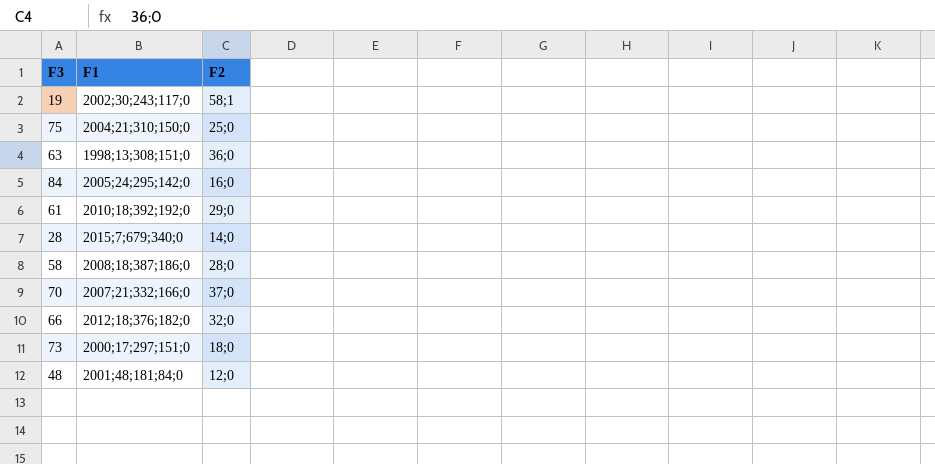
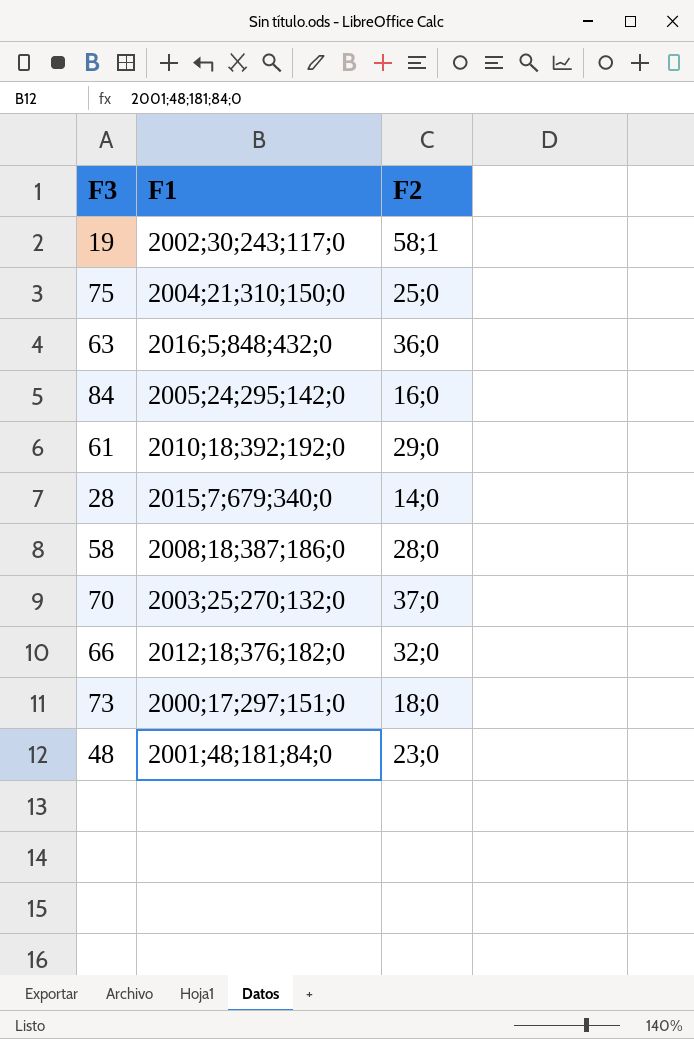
63 | F1: 1998;13;308;151;0 -> 2016;5;848;432;0
70 | F1: 2007;21;332;166;0 -> 2003;25;270;132;0
48 | F2: 12;0 -> 23;0

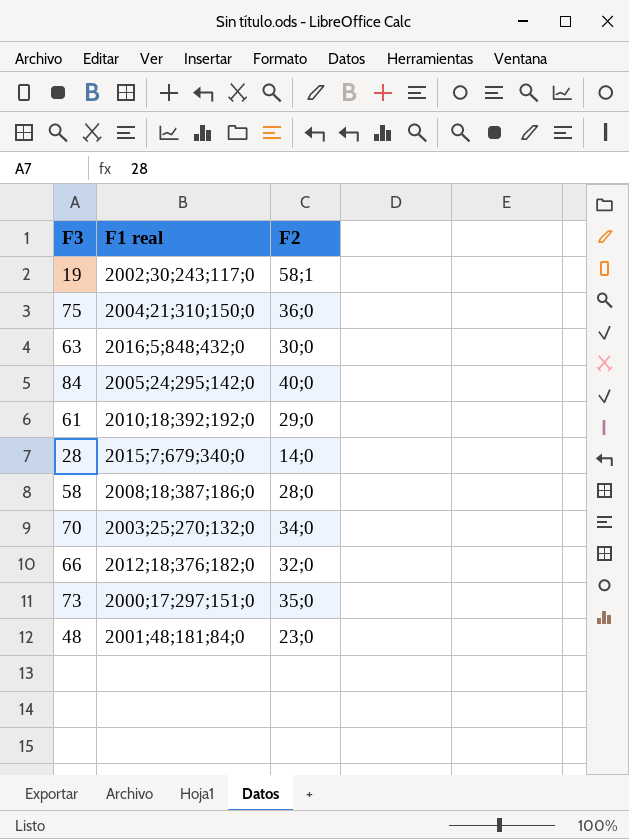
column name: F1 -> F1 real
75 | F2: 25;0 -> 36;0
63 | F2: 36;0 -> 30;0
84 | F2: 16;0 -> 40;0
70 | F2: 37;0 -> 34;0
73 | F2: 18;0 -> 35;0

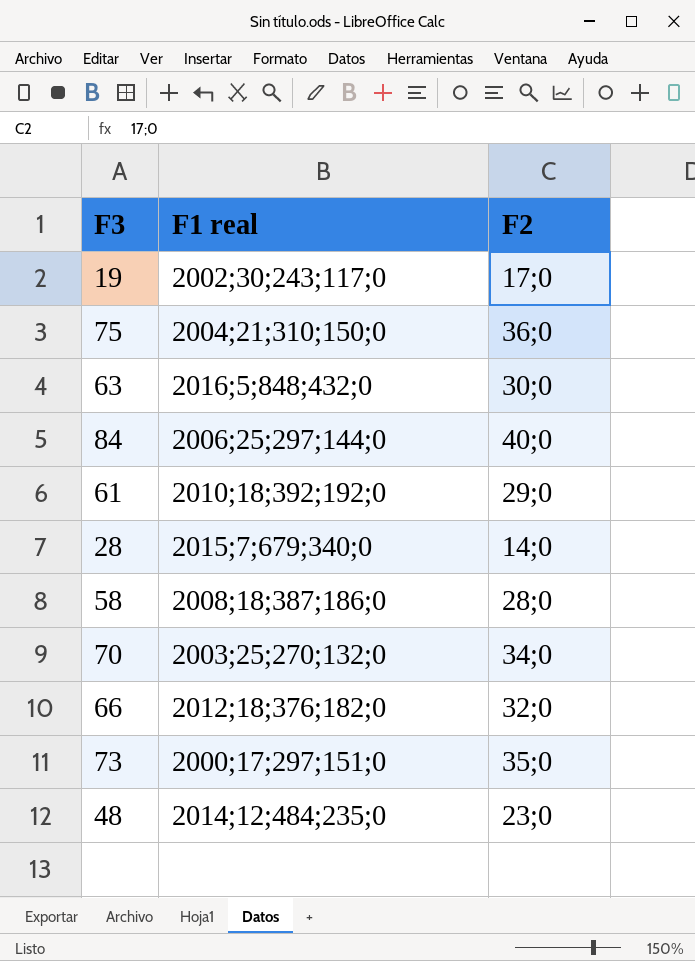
19 | F2: 58;1 -> 17;0
84 | F1 real: 2005;24;295;142;0 -> 2006;25;297;144;0
48 | F1 real: 2001;48;181;84;0 -> 2014;12;484;235;0

